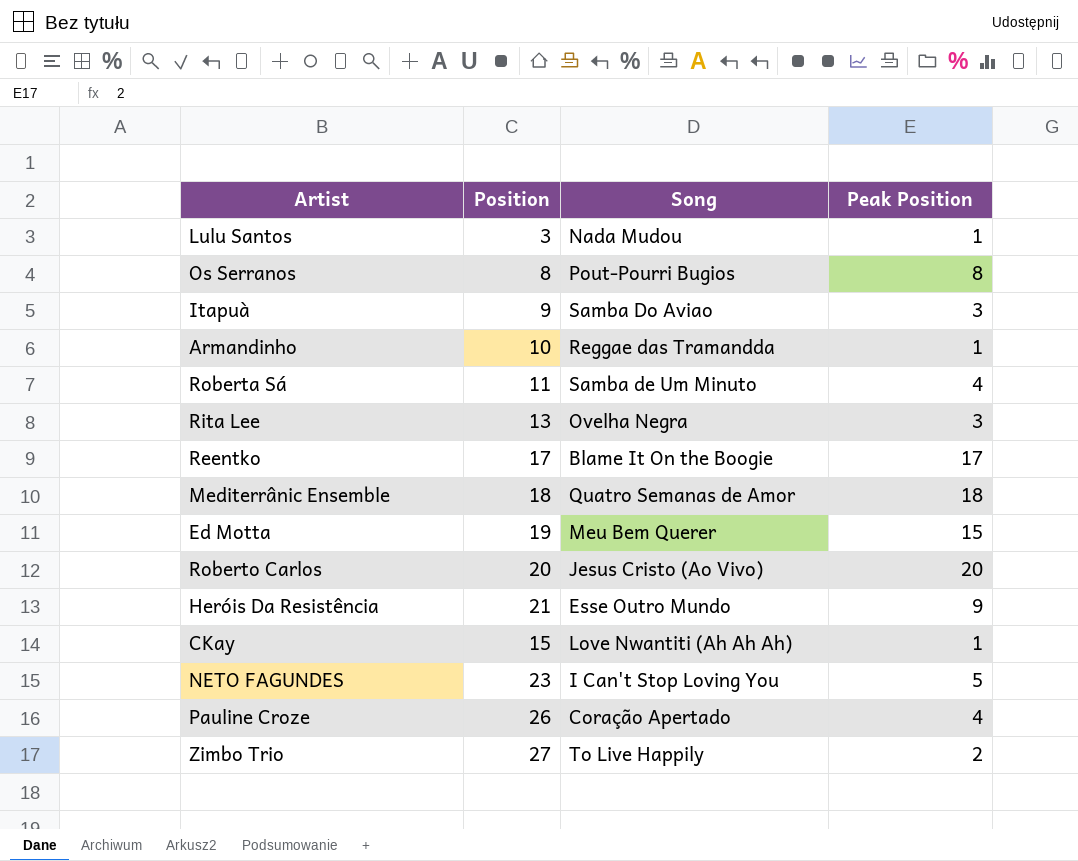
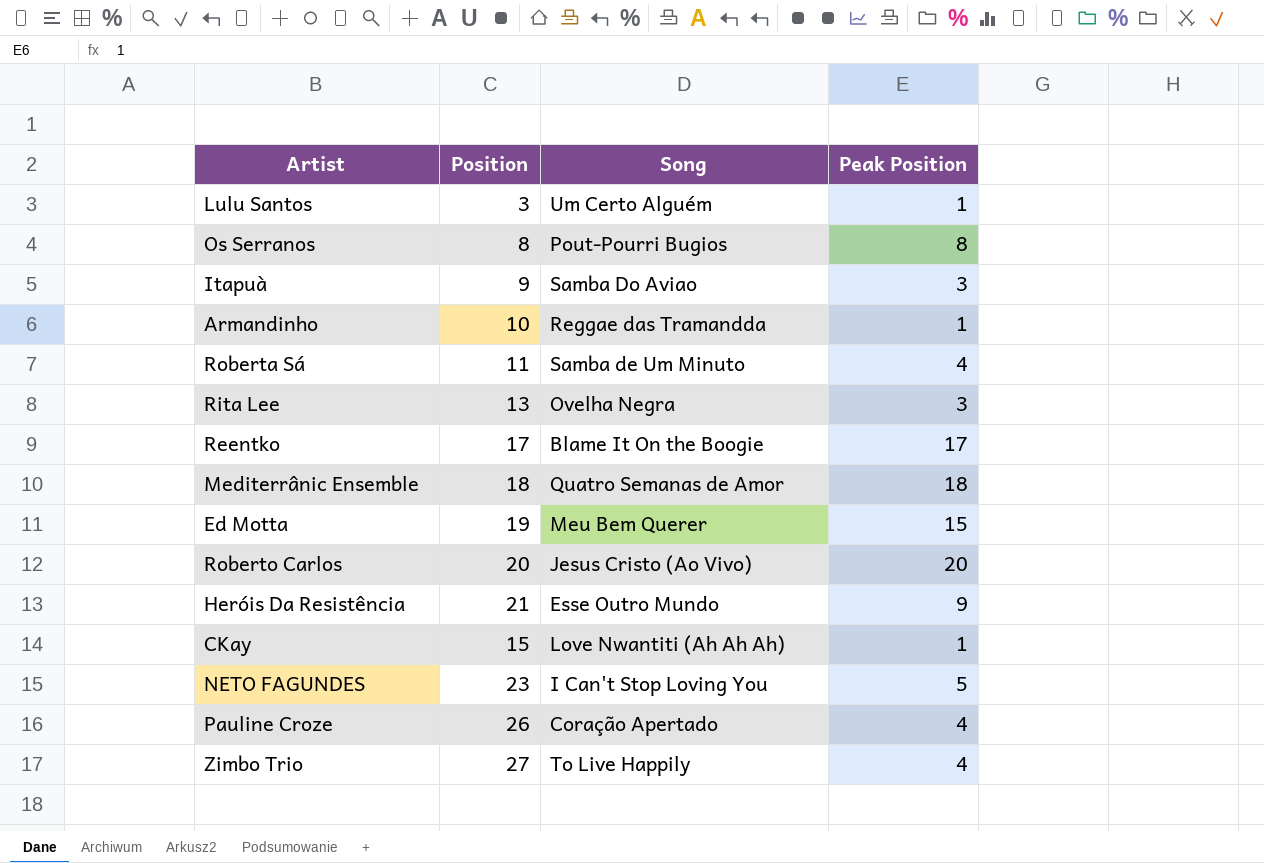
Lulu Santos | Song: Nada Mudou -> Um Certo Alguém
Zimbo Trio | Peak Position: 2 -> 4

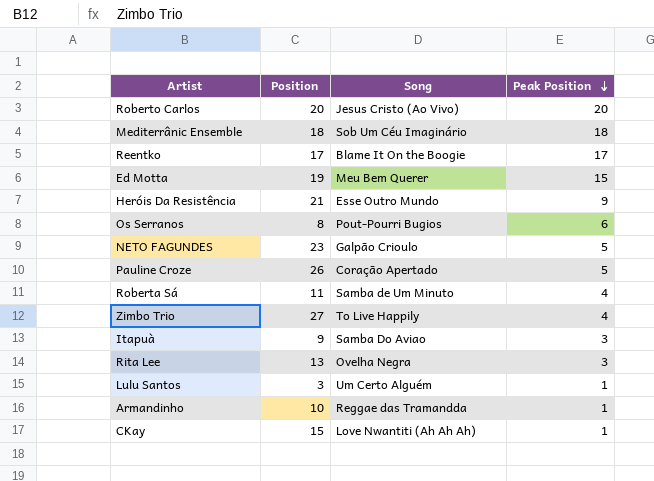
row order: none -> Peak Position descending
Mediterrânic Ensemble | Song: Quatro Semanas de Amor -> Sob Um Céu Imaginário
Os Serranos | Peak Position: 8 -> 6
NETO FAGUNDES | Song: I Can't Stop Loving You -> Galpão Crioulo
Pauline Croze | Peak Position: 4 -> 5

